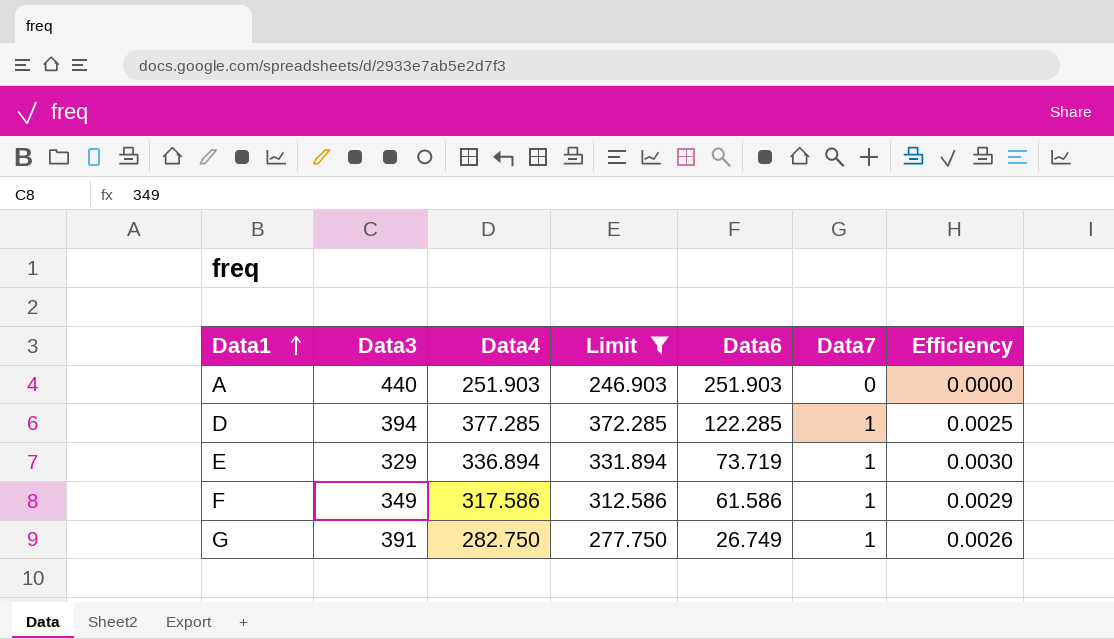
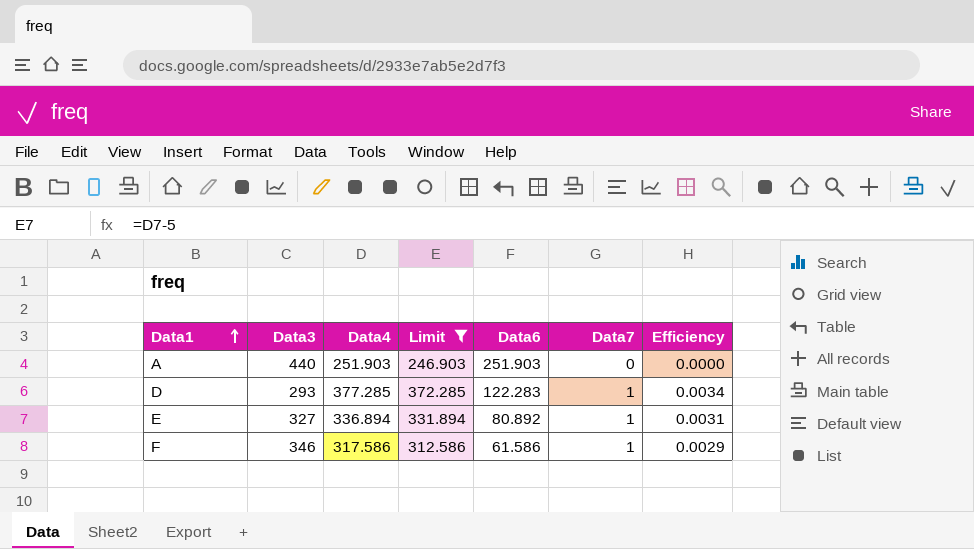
row G: 391 | 282.750 | 277.750 | 26.749 | 1 | 0.0026 -> none
D | Data3: 394 -> 293
D | Data6: 122.285 -> 122.283
D | Efficiency: 0.0025 -> 0.0034
E | Data3: 329 -> 327
E | Data6: 73.719 -> 80.892
E | Efficiency: 0.0030 -> 0.0031
F | Data3: 349 -> 346

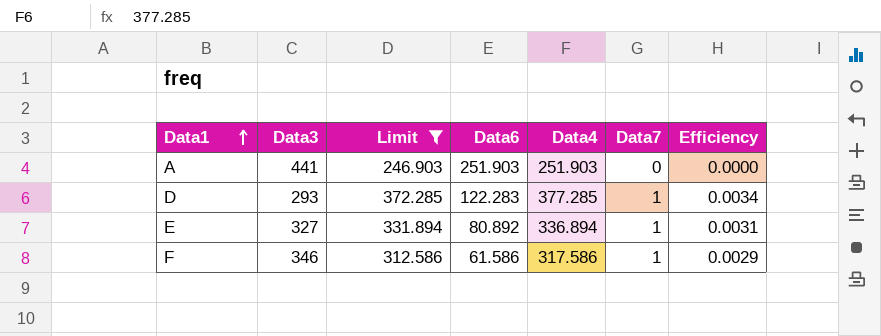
column Data4 | position: 3 -> 5
A | Data3: 440 -> 441

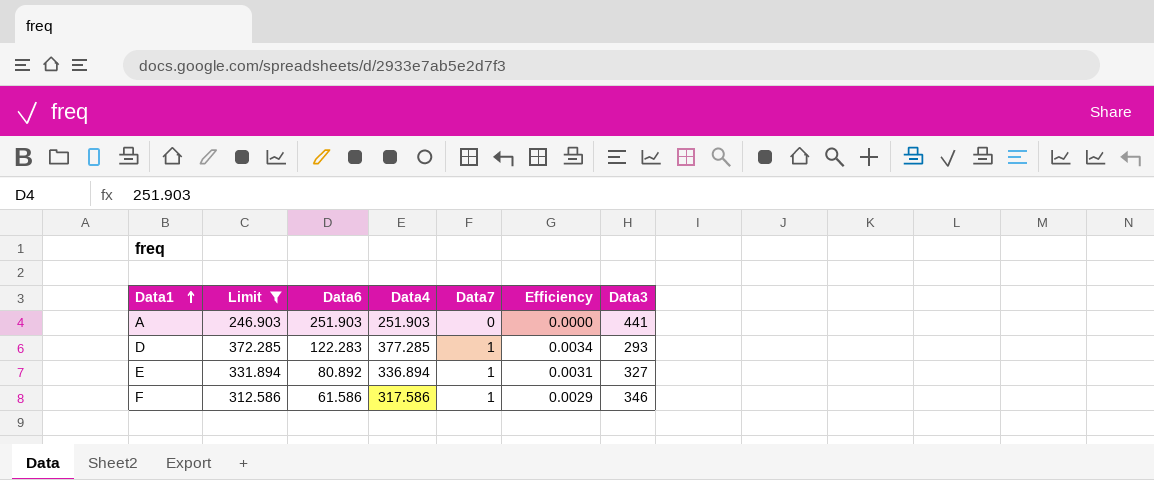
column Data3 | position: 2 -> 7

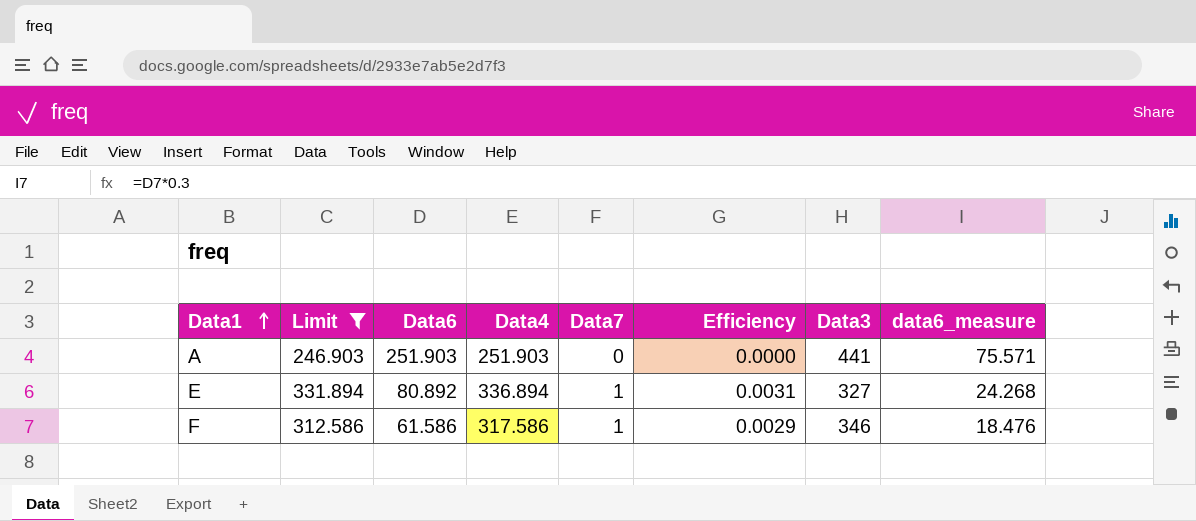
column data6_measure | formula: none -> [Data6] * 0.3
row D: 372.285 | 122.283 | 377.285 | 1 | 0.0034 | 293 -> none

